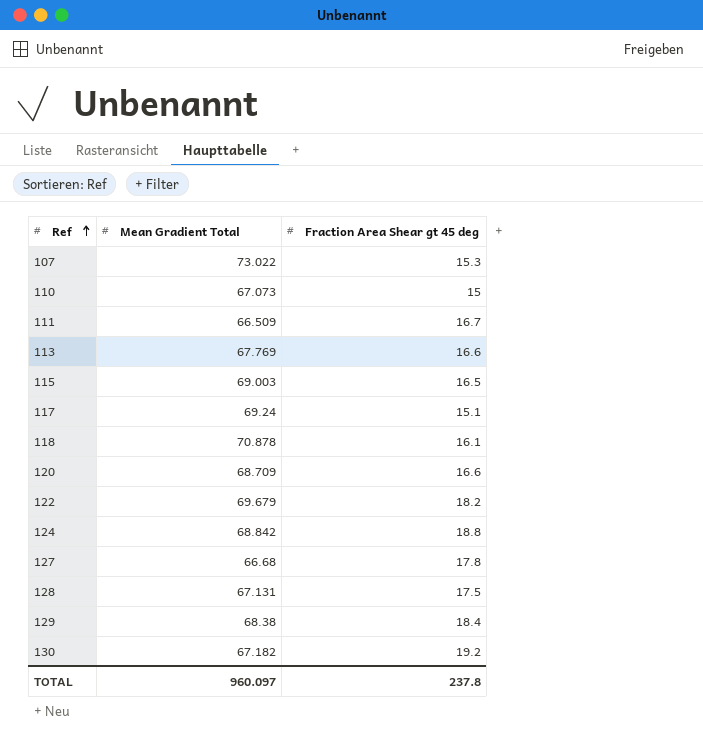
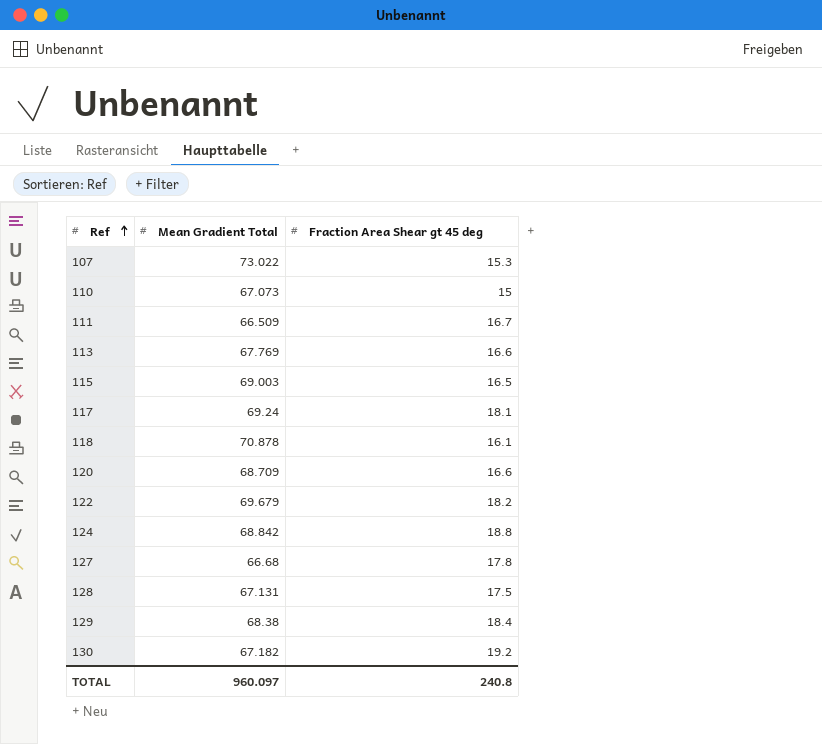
117 | Fraction Area Shear gt 45 deg: 15.1 -> 18.1
TOTAL | Fraction Area Shear gt 45 deg: 237.8 -> 240.8

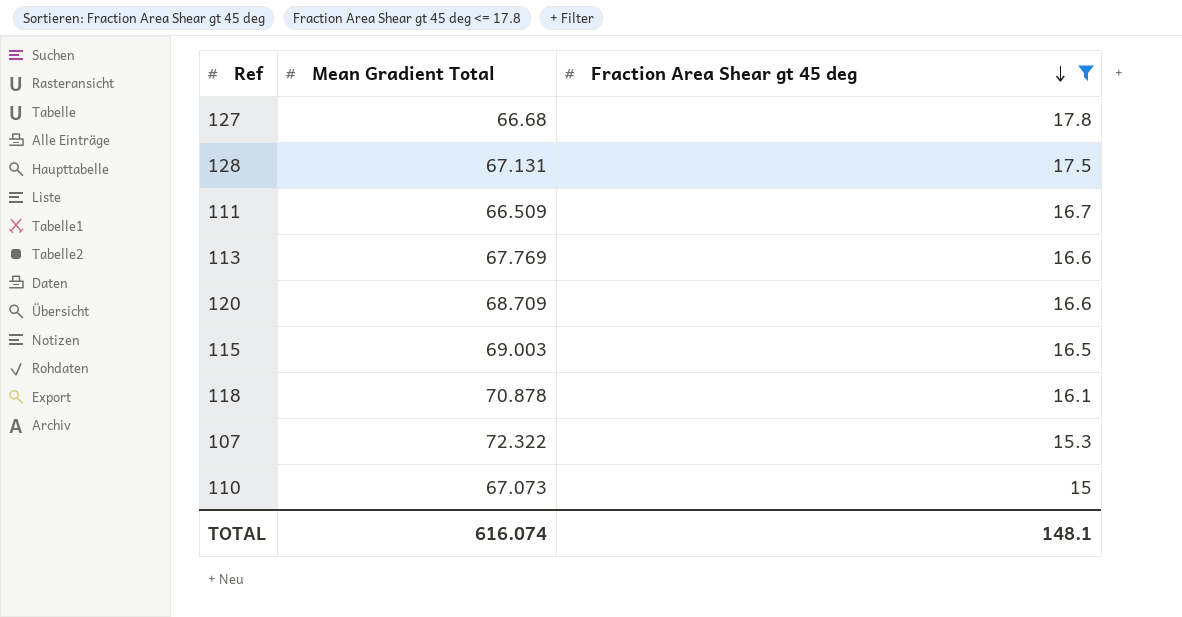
filter: none -> Fraction Area Shear gt 45 deg <= 17.8
row order: Ref ascending -> Fraction Area Shear gt 45 deg descending
107 | Mean Gradient Total: 73.022 -> 72.322
TOTAL | Mean Gradient Total: 960.097 -> 616.074
TOTAL | Fraction Area Shear gt 45 deg: 240.8 -> 148.1

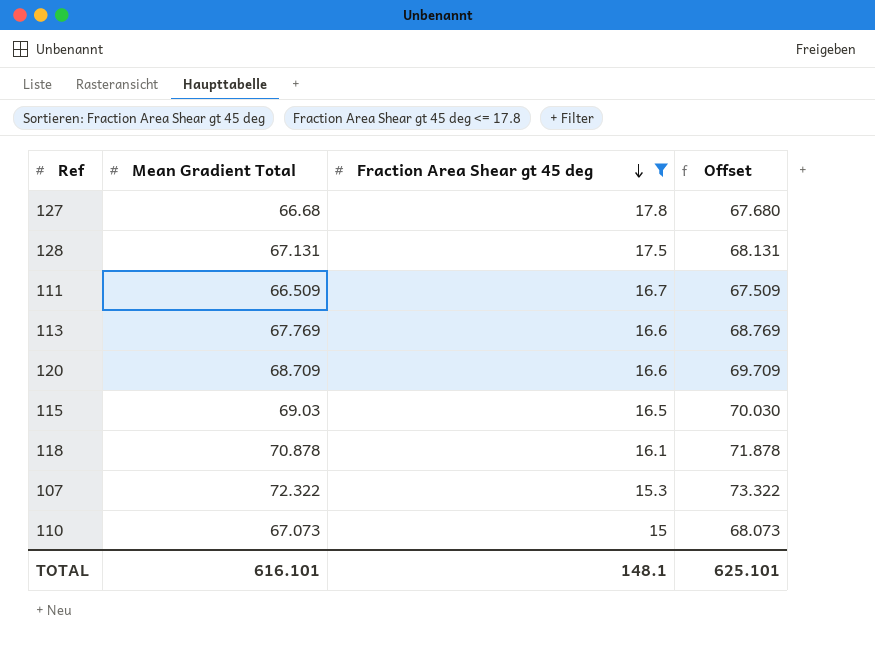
column Offset | formula: none -> [Mean Gradient Total] + 1
115 | Mean Gradient Total: 69.003 -> 69.03
TOTAL | Mean Gradient Total: 616.074 -> 616.101

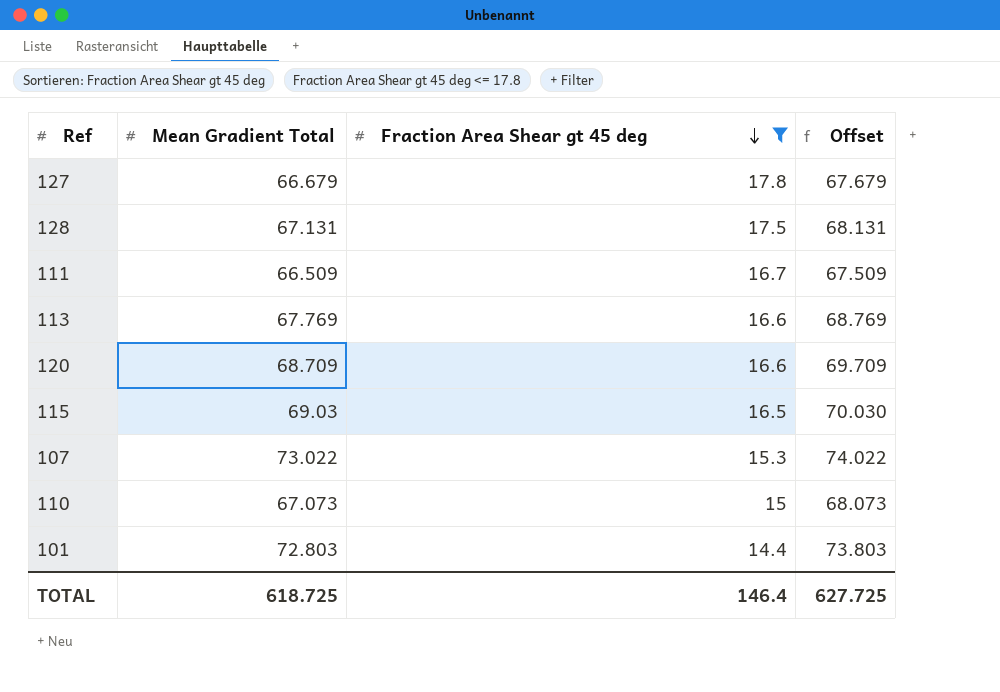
row 118: 70.878 | 16.1 | 71.878 -> none
127 | Mean Gradient Total: 66.68 -> 66.679
127 | Offset: 67.680 -> 67.679
107 | Mean Gradient Total: 72.322 -> 73.022
107 | Offset: 73.322 -> 74.022
row 101: none -> 72.803 | 14.4 | 73.803
TOTAL | Mean Gradient Total: 616.101 -> 618.725
TOTAL | Fraction Area Shear gt 45 deg: 148.1 -> 146.4
TOTAL | Offset: 625.101 -> 627.725

